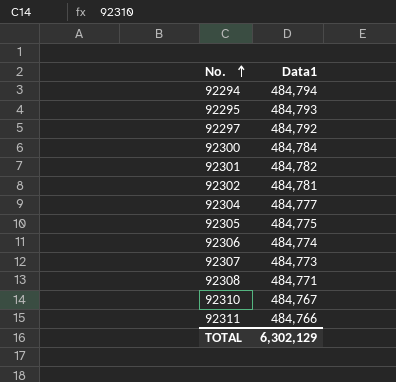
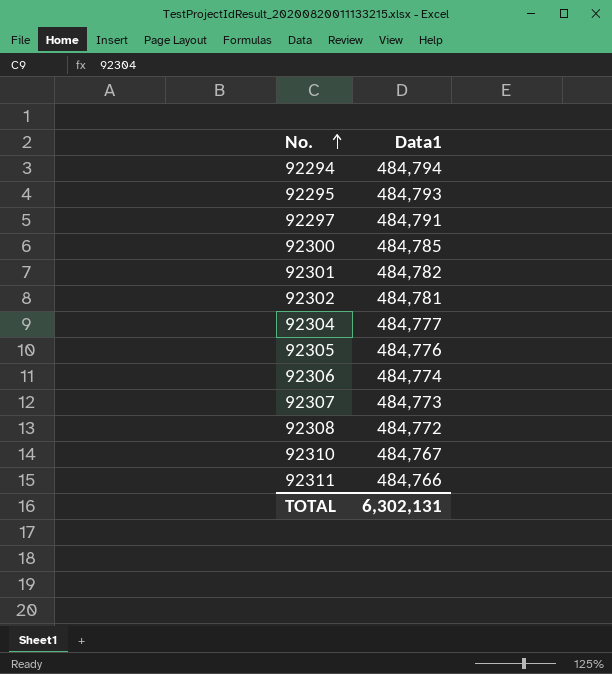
92297 | Data1: 484,792 -> 484,791
92300 | Data1: 484,784 -> 484,785
92305 | Data1: 484,775 -> 484,776
92308 | Data1: 484,771 -> 484,772
TOTAL | Data1: 6,302,129 -> 6,302,131

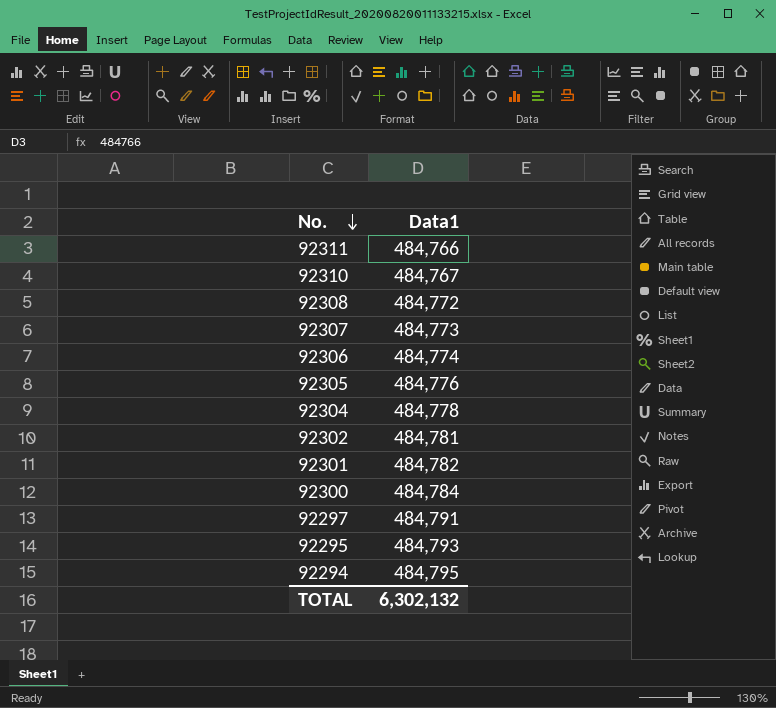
row order: No. ascending -> No. descending
92304 | Data1: 484,777 -> 484,778
92300 | Data1: 484,785 -> 484,784
92294 | Data1: 484,794 -> 484,795
TOTAL | Data1: 6,302,131 -> 6,302,132

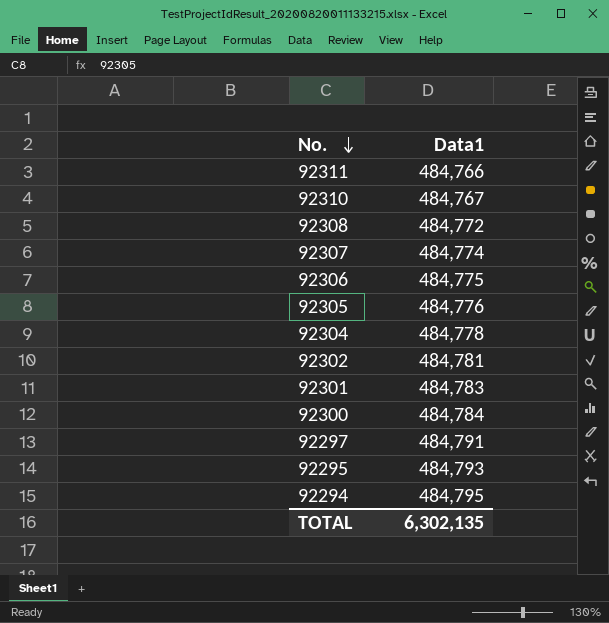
92307 | Data1: 484,773 -> 484,774
92306 | Data1: 484,774 -> 484,775
92301 | Data1: 484,782 -> 484,783
TOTAL | Data1: 6,302,132 -> 6,302,135

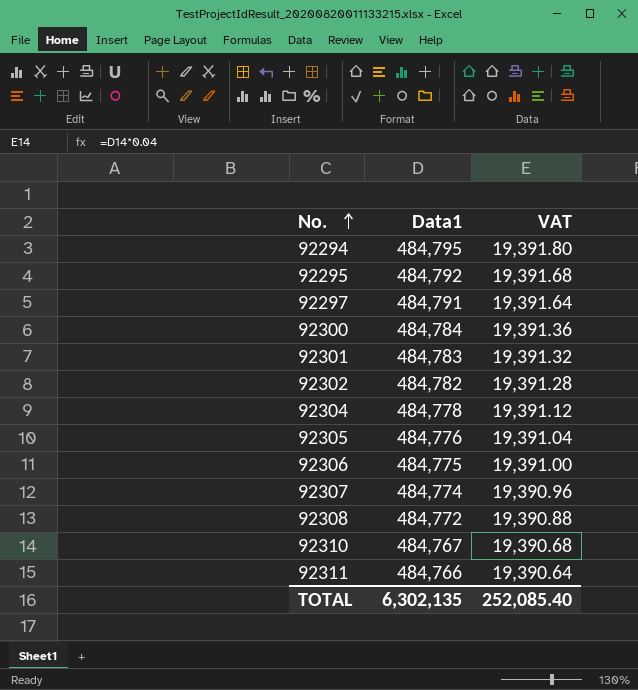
row order: No. descending -> No. ascending
column VAT | formula: none -> [Data1] * 0.04
92295 | Data1: 484,793 -> 484,792
92302 | Data1: 484,781 -> 484,782

